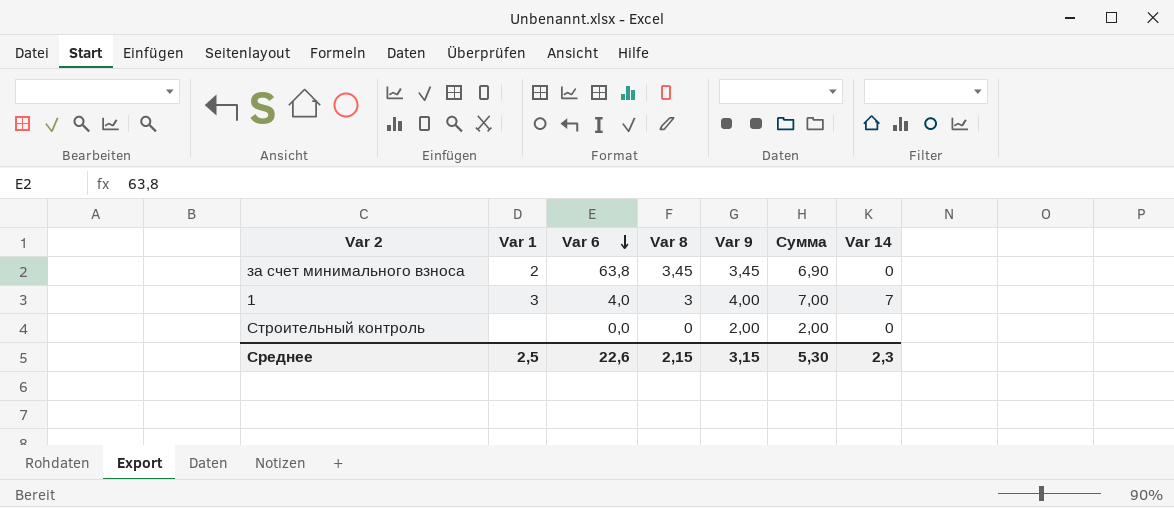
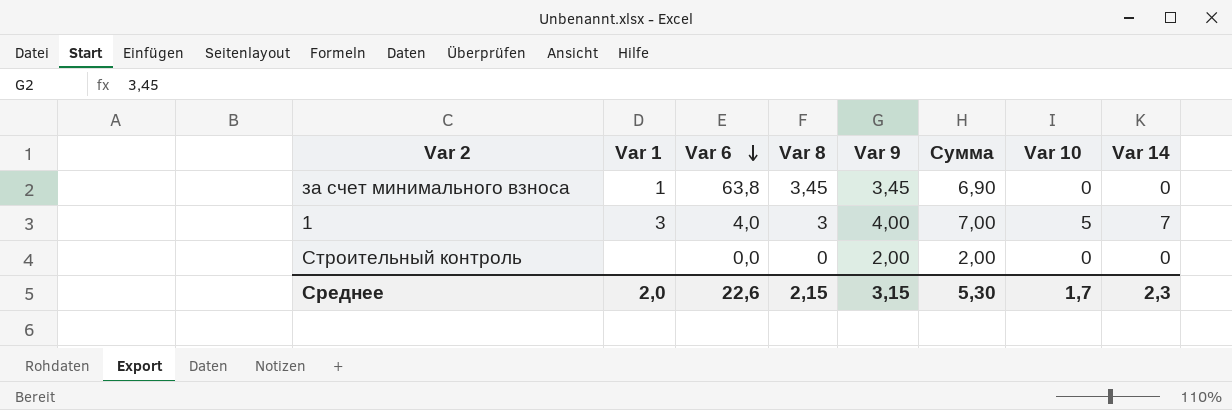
column Var 10 | position: none -> 7
за счет минимального взноса | Var 1: 2 -> 1
Среднее | Var 1: 2,5 -> 2,0

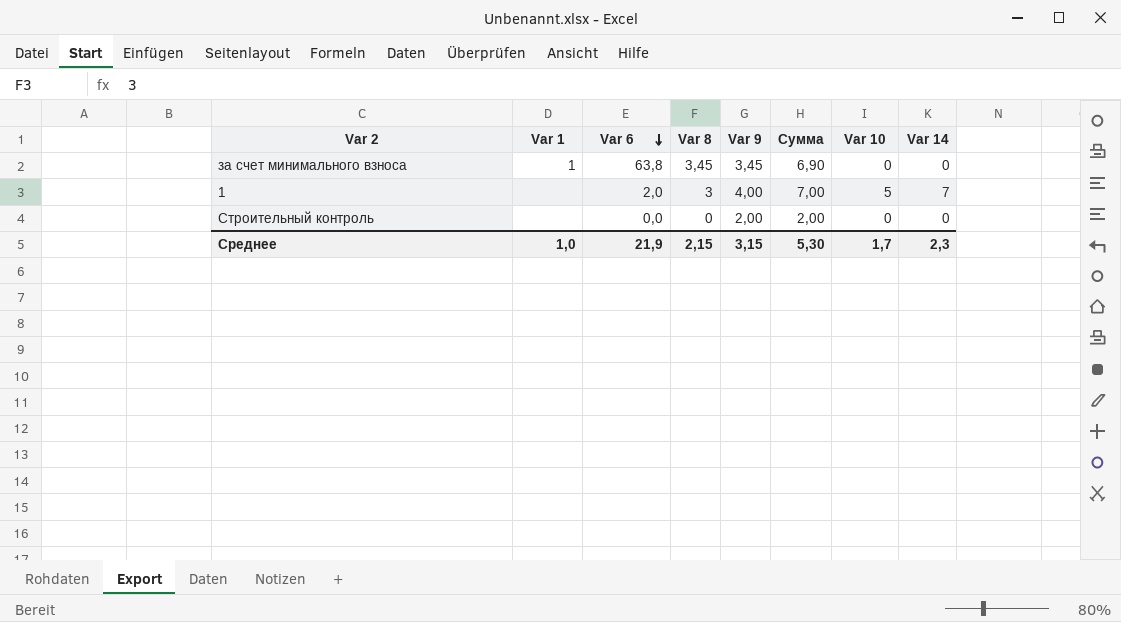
1 | Var 1: 3 -> none
1 | Var 6: 4,0 -> 2,0
Среднее | Var 1: 2,0 -> 1,0
Среднее | Var 6: 22,6 -> 21,9

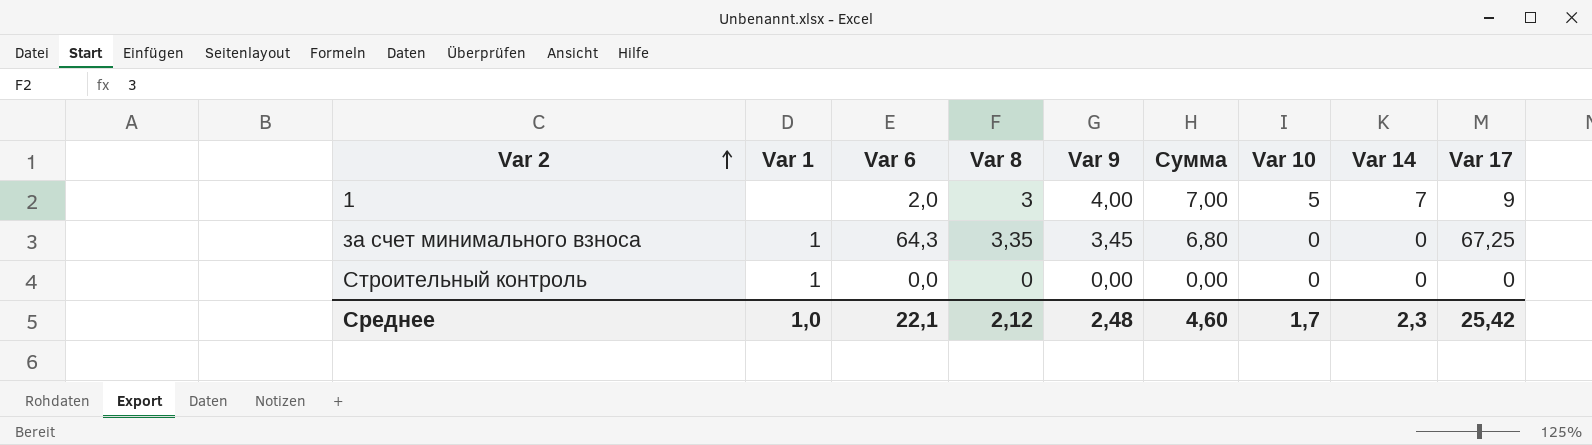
row order: Var 6 descending -> Var 2 ascending
column Var 17 | position: none -> 9
за счет минимального взноса | Var 6: 63,8 -> 64,3
за счет минимального взноса | Var 8: 3,45 -> 3,35
за счет минимального взноса | Сумма: 6,90 -> 6,80
Строительный контроль | Var 1: none -> 1
Строительный контроль | Var 9: 2,00 -> 0,00
Строительный контроль | Сумма: 2,00 -> 0,00
Среднее | Var 6: 21,9 -> 22,1
Среднее | Var 8: 2,15 -> 2,12
Среднее | Var 9: 3,15 -> 2,48
Среднее | Сумма: 5,30 -> 4,60

